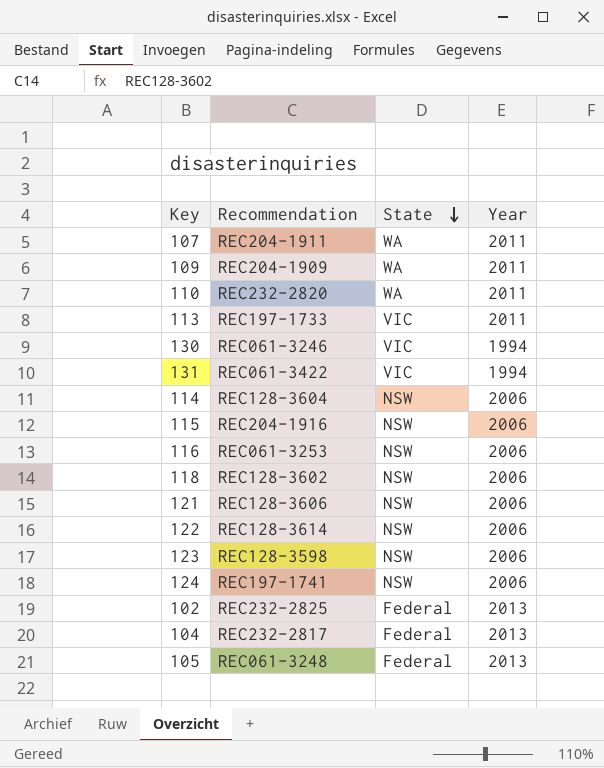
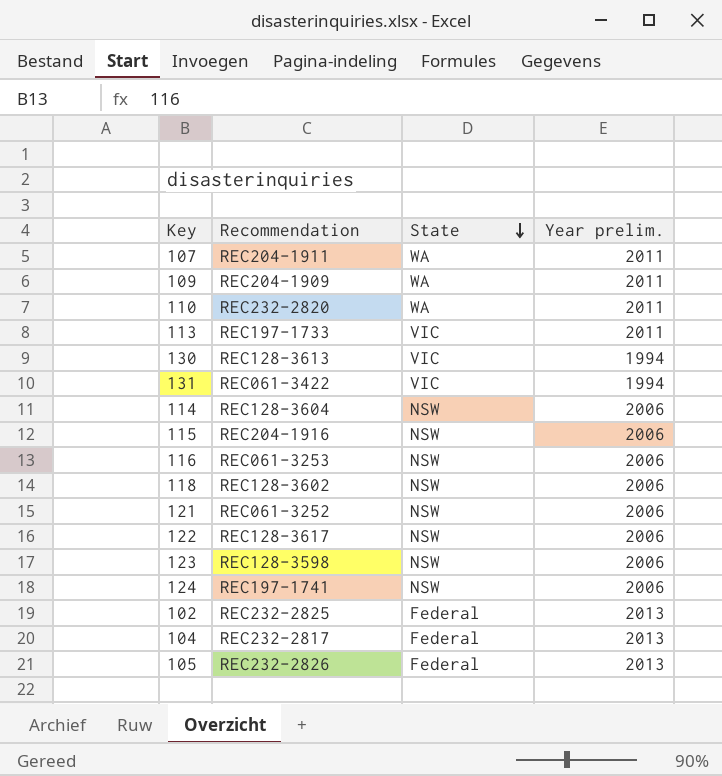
column name: Year -> Year prelim.
130 | Recommendation: REC061-3246 -> REC128-3613
121 | Recommendation: REC128-3606 -> REC061-3252
122 | Recommendation: REC128-3614 -> REC128-3617
105 | Recommendation: REC061-3248 -> REC232-2826

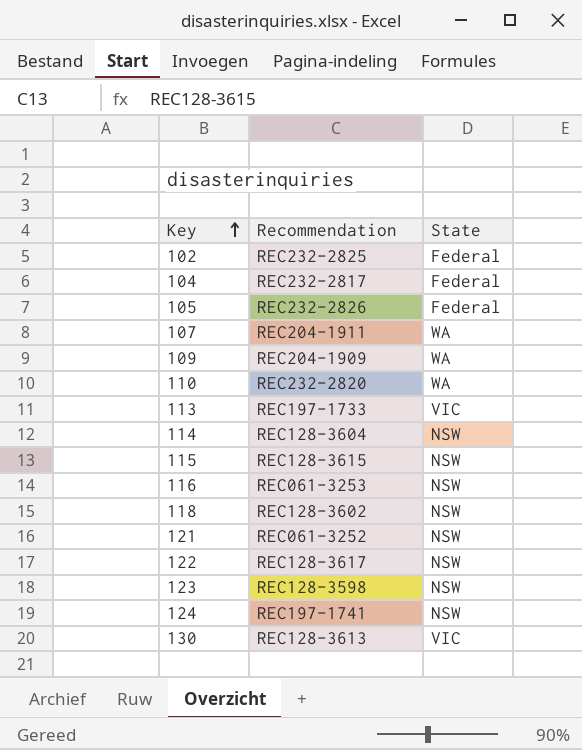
row order: State descending -> Key ascending
column Year prelim. | position: 4 -> none
row 131: REC061-3422 | VIC | 1994 -> none
115 | Recommendation: REC204-1916 -> REC128-3615

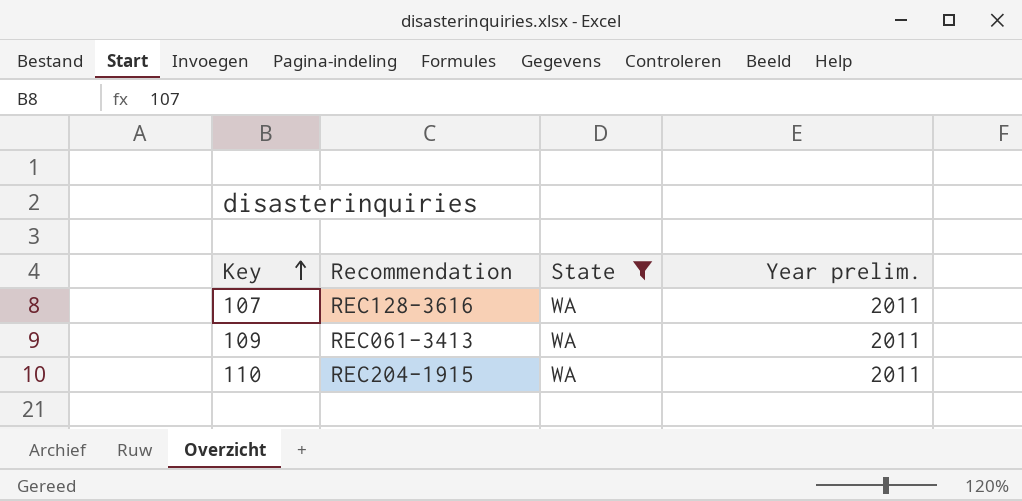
filter: none -> State = WA
column Year prelim. | position: none -> 4
107 | Recommendation: REC204-1911 -> REC128-3616
109 | Recommendation: REC204-1909 -> REC061-3413
110 | Recommendation: REC232-2820 -> REC204-1915

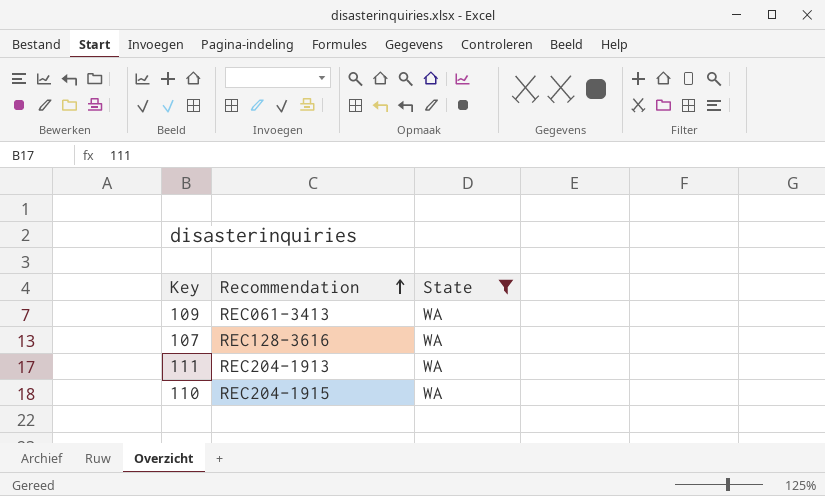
row order: Key ascending -> Recommendation ascending
column Year prelim. | position: 4 -> none
row 111: none -> REC204-1913 | WA

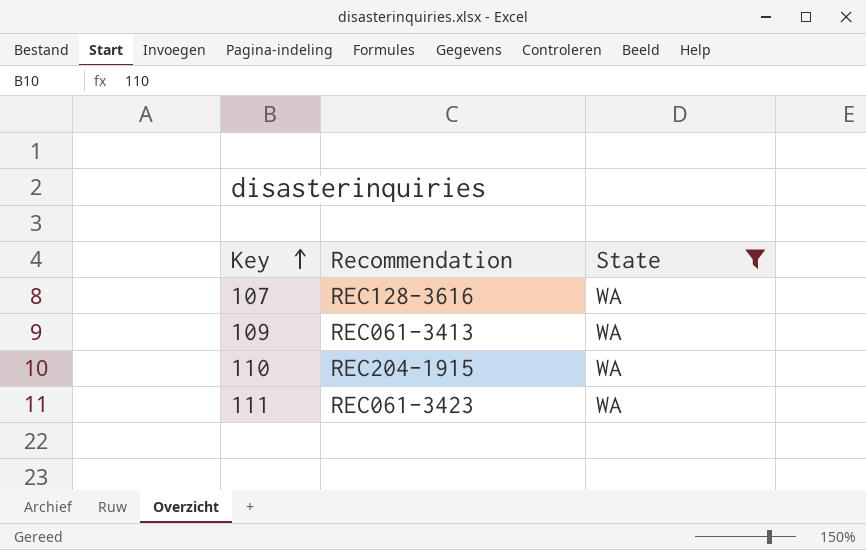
row order: Recommendation ascending -> Key ascending
111 | Recommendation: REC204-1913 -> REC061-3423

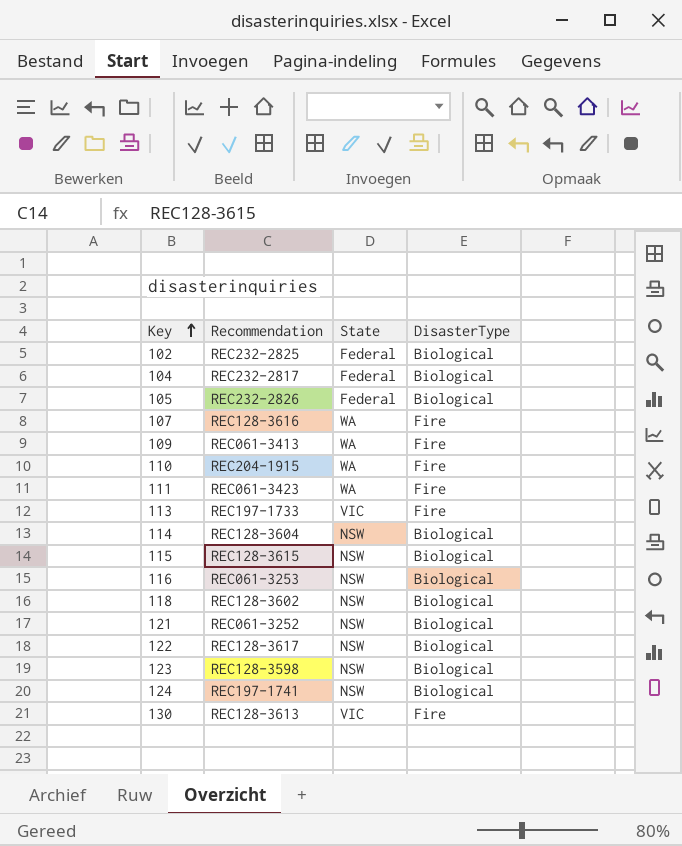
filter: State = WA -> none
column DisasterType | position: none -> 4

